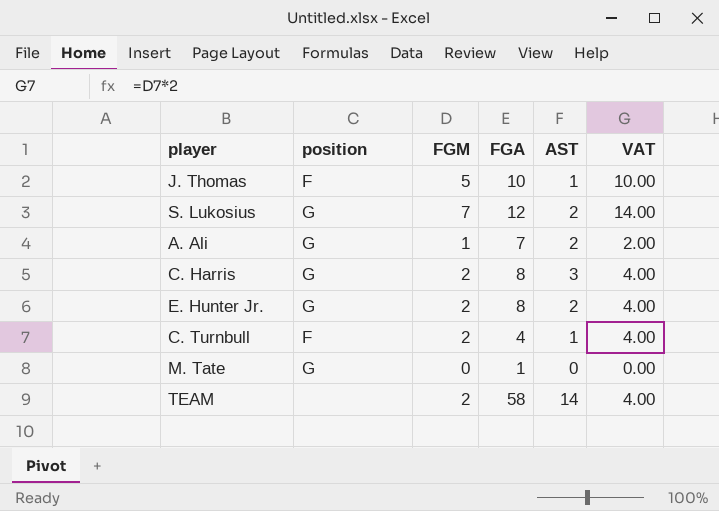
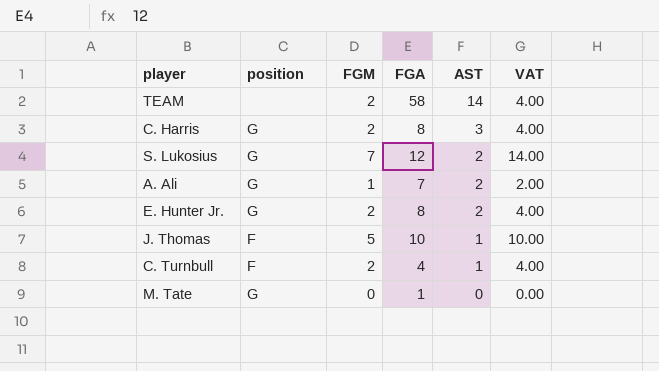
row order: none -> AST descending

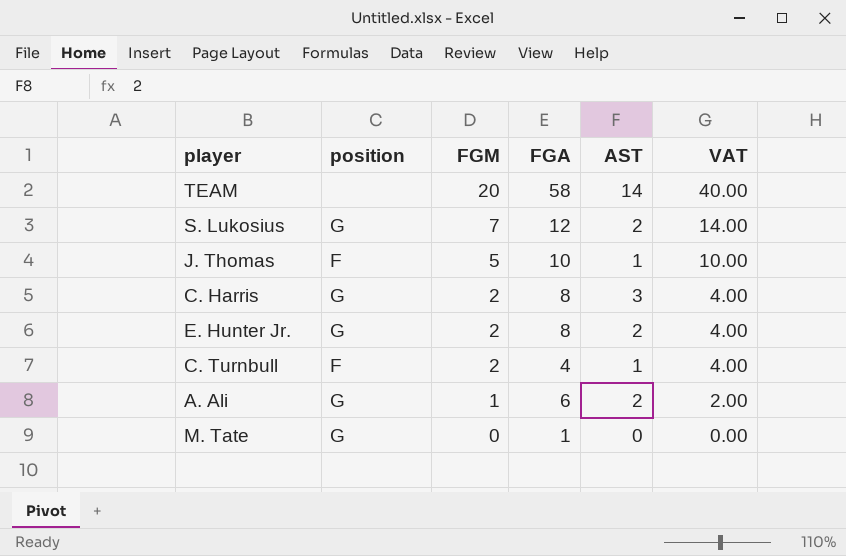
row order: AST descending -> FGM descending
TEAM | FGM: 2 -> 20
TEAM | VAT: 4.00 -> 40.00
A. Ali | FGA: 7 -> 6

